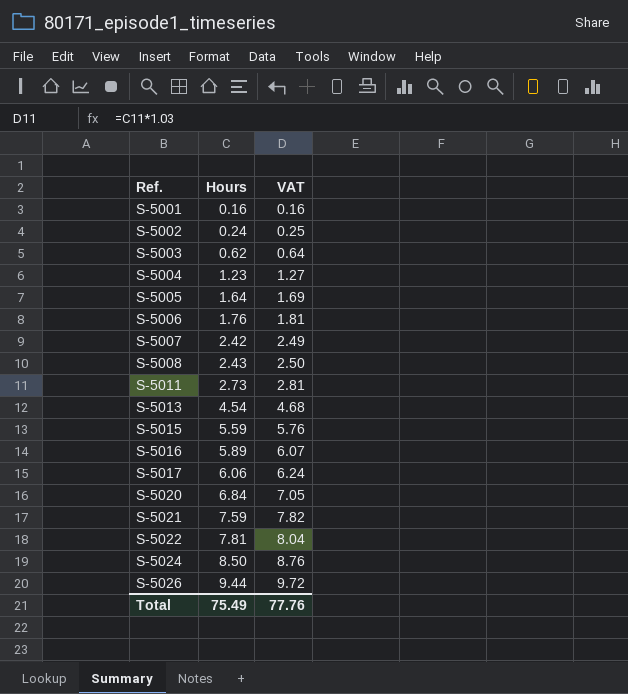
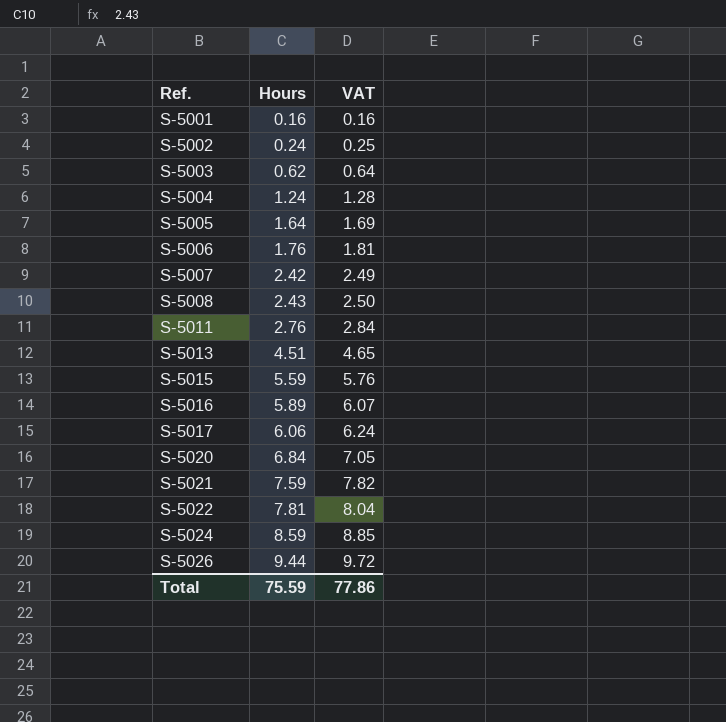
S-5004 | Hours: 1.23 -> 1.24
S-5004 | VAT: 1.27 -> 1.28
S-5011 | Hours: 2.73 -> 2.76
S-5011 | VAT: 2.81 -> 2.84
S-5013 | Hours: 4.54 -> 4.51
S-5013 | VAT: 4.68 -> 4.65
S-5024 | Hours: 8.50 -> 8.59
S-5024 | VAT: 8.76 -> 8.85
Total | Hours: 75.49 -> 75.59
Total | VAT: 77.76 -> 77.86

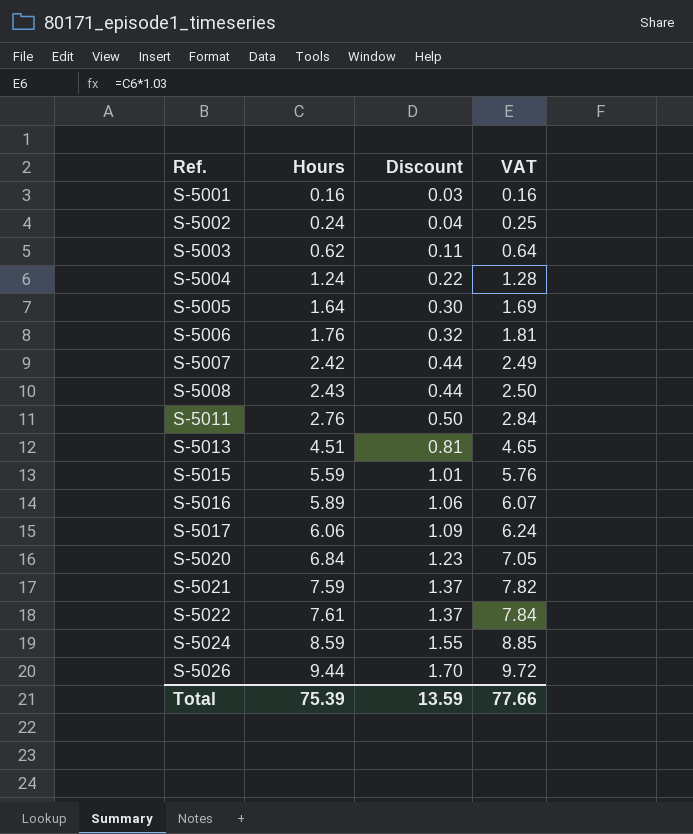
column Discount | formula: none -> [Hours] * 0.18
S-5022 | Hours: 7.81 -> 7.61
S-5022 | VAT: 8.04 -> 7.84
Total | Hours: 75.59 -> 75.39
Total | VAT: 77.86 -> 77.66

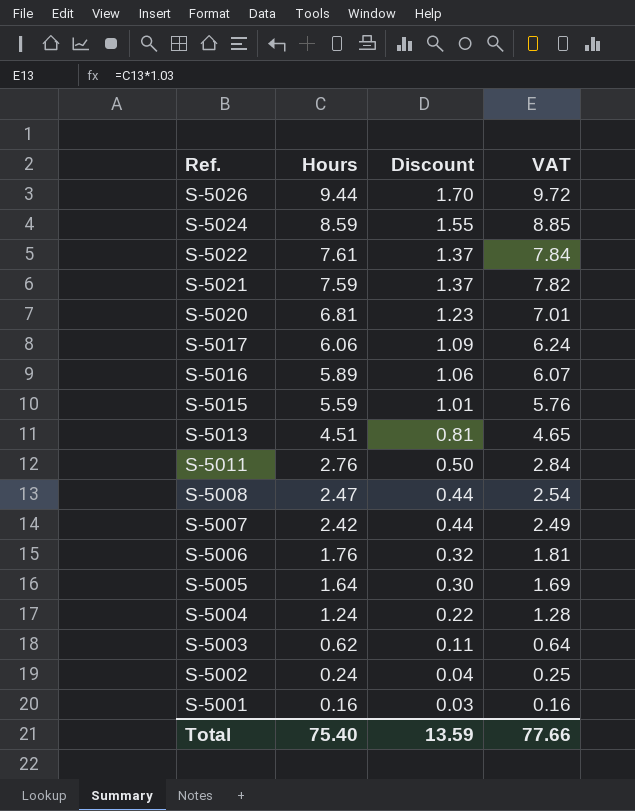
row order: Ref. ascending -> Ref. descending
S-5020 | Hours: 6.84 -> 6.81
S-5020 | VAT: 7.05 -> 7.01
S-5008 | Hours: 2.43 -> 2.47
S-5008 | VAT: 2.50 -> 2.54
Total | Hours: 75.39 -> 75.40

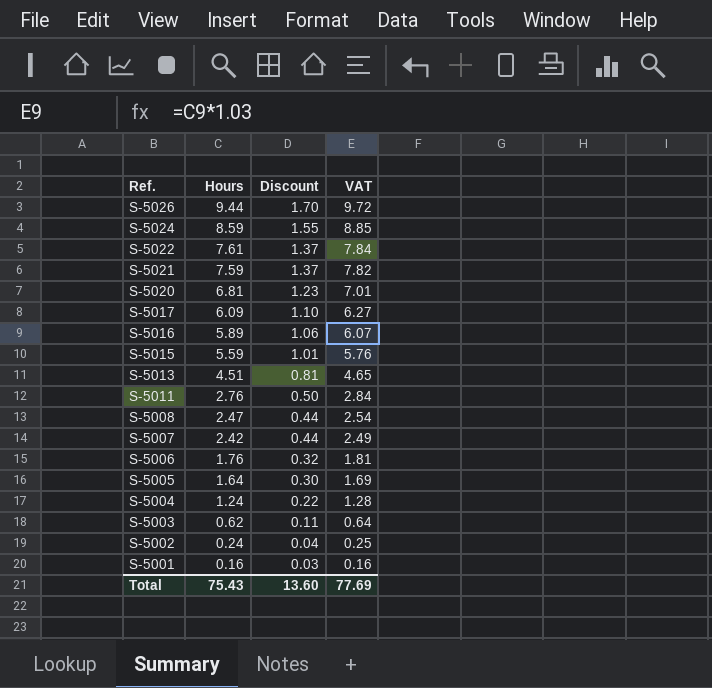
S-5017 | Hours: 6.06 -> 6.09
S-5017 | Discount: 1.09 -> 1.10
S-5017 | VAT: 6.24 -> 6.27
Total | Hours: 75.40 -> 75.43
Total | Discount: 13.59 -> 13.60
Total | VAT: 77.66 -> 77.69

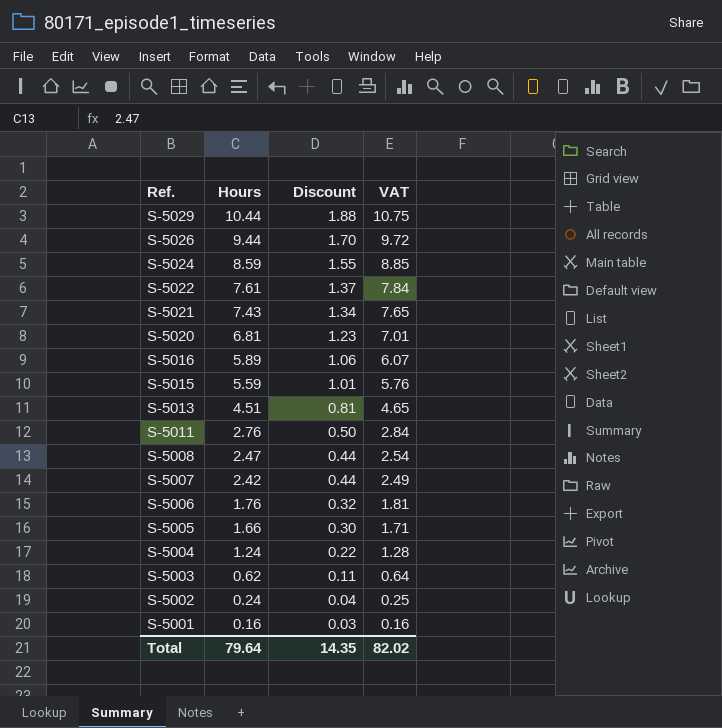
row S-5017: 6.09 | 1.10 | 6.27 -> none
row S-5029: none -> 10.44 | 1.88 | 10.75
S-5021 | Hours: 7.59 -> 7.43
S-5021 | Discount: 1.37 -> 1.34
S-5021 | VAT: 7.82 -> 7.65
S-5005 | Hours: 1.64 -> 1.66
S-5005 | VAT: 1.69 -> 1.71
Total | Hours: 75.43 -> 79.64
Total | Discount: 13.60 -> 14.35
Total | VAT: 77.69 -> 82.02

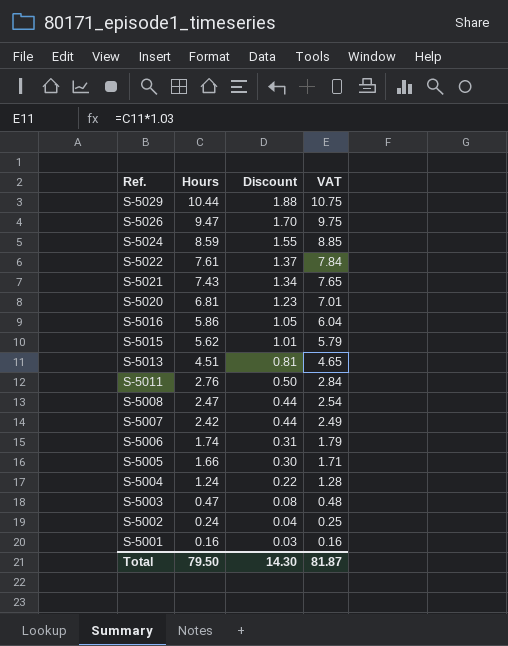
S-5026 | Hours: 9.44 -> 9.47
S-5026 | VAT: 9.72 -> 9.75
S-5016 | Hours: 5.89 -> 5.86
S-5016 | Discount: 1.06 -> 1.05
S-5016 | VAT: 6.07 -> 6.04
S-5015 | Hours: 5.59 -> 5.62
S-5015 | VAT: 5.76 -> 5.79
S-5006 | Hours: 1.76 -> 1.74
S-5006 | Discount: 0.32 -> 0.31
S-5006 | VAT: 1.81 -> 1.79
S-5003 | Hours: 0.62 -> 0.47
S-5003 | Discount: 0.11 -> 0.08
S-5003 | VAT: 0.64 -> 0.48
Total | Hours: 79.64 -> 79.50
Total | Discount: 14.35 -> 14.30
Total | VAT: 82.02 -> 81.87

